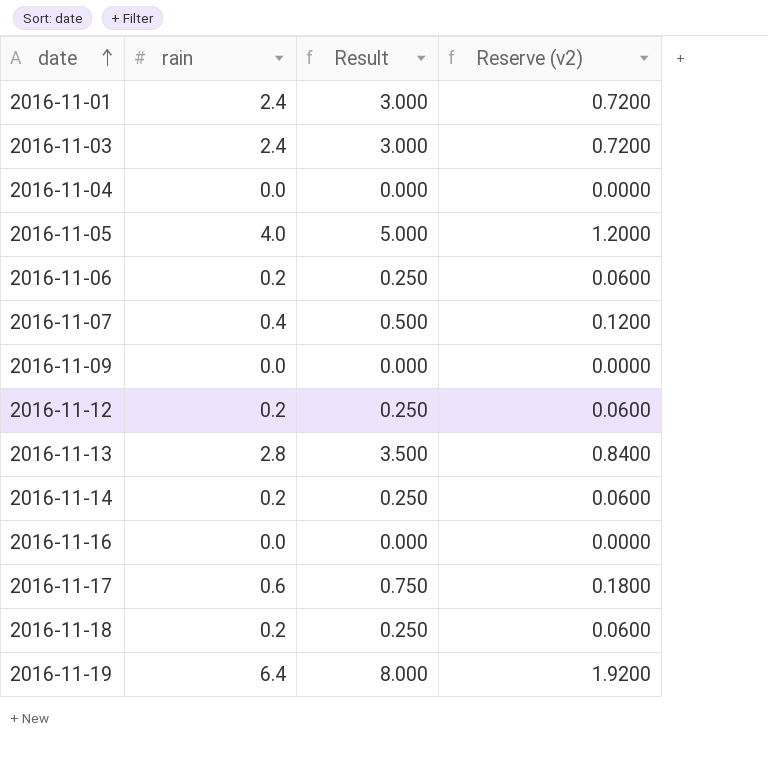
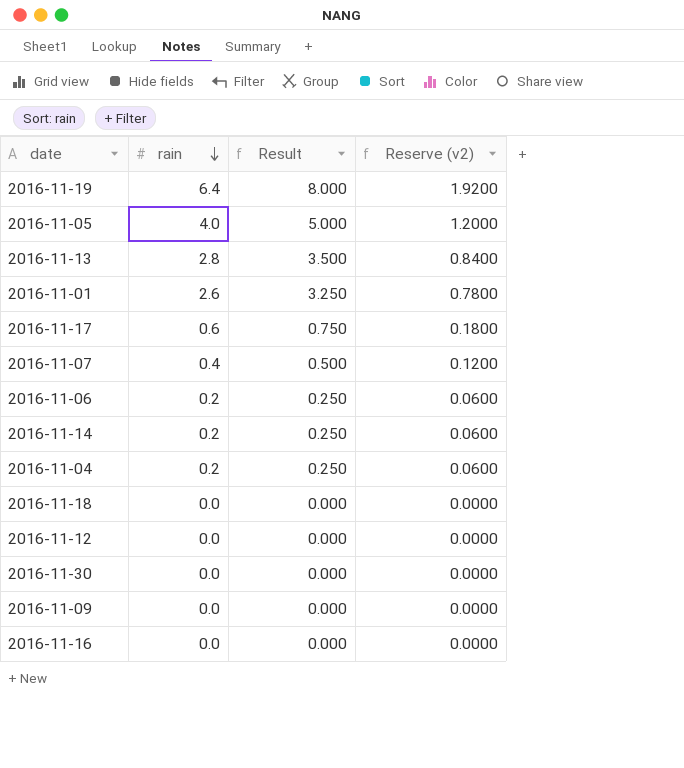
row order: date ascending -> rain descending
row 2016-11-03: 2.4 | 3.000 | 0.7200 -> none
2016-11-01 | rain: 2.4 -> 2.6
2016-11-01 | Result: 3.000 -> 3.250
2016-11-01 | Reserve (v2): 0.7200 -> 0.7800
2016-11-04 | rain: 0.0 -> 0.2
2016-11-04 | Result: 0.000 -> 0.250
2016-11-04 | Reserve (v2): 0.0000 -> 0.0600
2016-11-18 | rain: 0.2 -> 0.0
2016-11-18 | Result: 0.250 -> 0.000
2016-11-18 | Reserve (v2): 0.0600 -> 0.0000
2016-11-12 | rain: 0.2 -> 0.0
2016-11-12 | Result: 0.250 -> 0.000
2016-11-12 | Reserve (v2): 0.0600 -> 0.0000
row 2016-11-30: none -> 0.0 | 0.000 | 0.0000

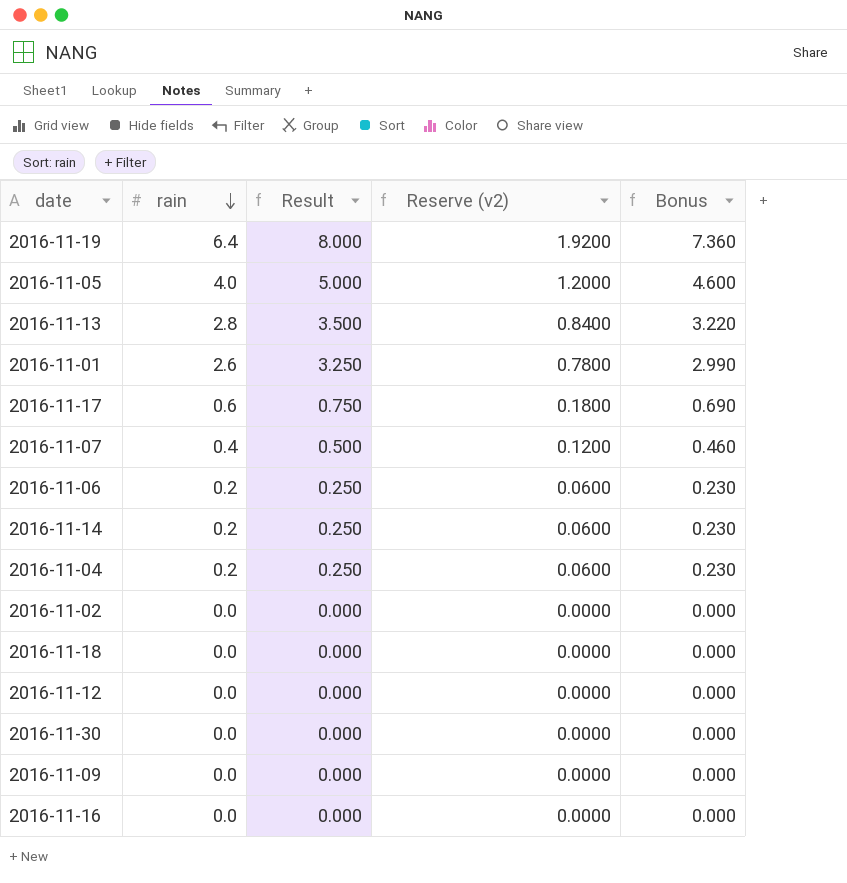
column Bonus | formula: none -> [rain] * 1.15
row 2016-11-02: none -> 0.0 | 0.000 | 0.0000 | 0.000

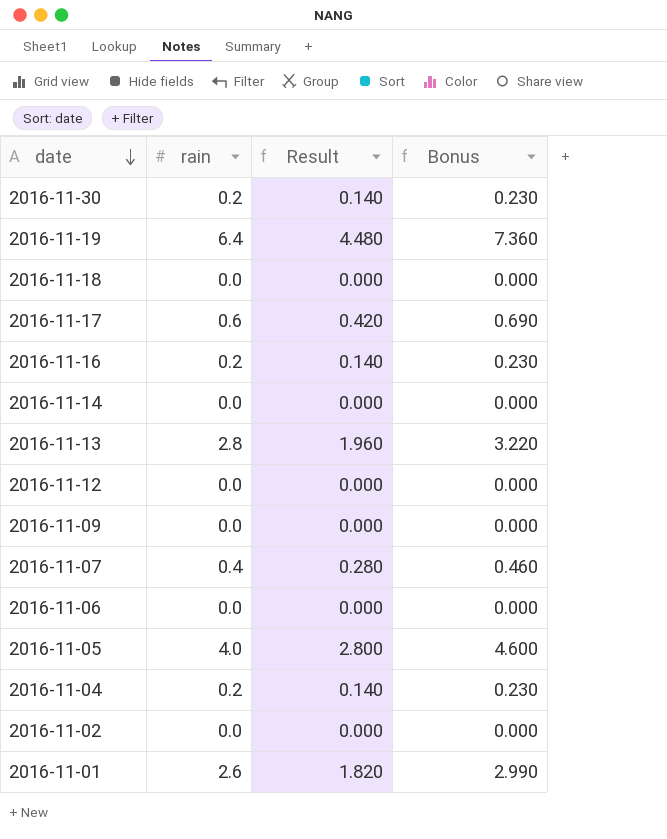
row order: rain descending -> date descending
column Reserve (v2) | formula: [rain] * 0.3 -> none
column Result | formula: [rain] * 1.25 -> [rain] * 0.7
2016-11-30 | rain: 0.0 -> 0.2
2016-11-30 | Bonus: 0.000 -> 0.230
2016-11-16 | rain: 0.0 -> 0.2
2016-11-16 | Bonus: 0.000 -> 0.230
2016-11-14 | rain: 0.2 -> 0.0
2016-11-14 | Bonus: 0.230 -> 0.000
2016-11-06 | rain: 0.2 -> 0.0
2016-11-06 | Bonus: 0.230 -> 0.000

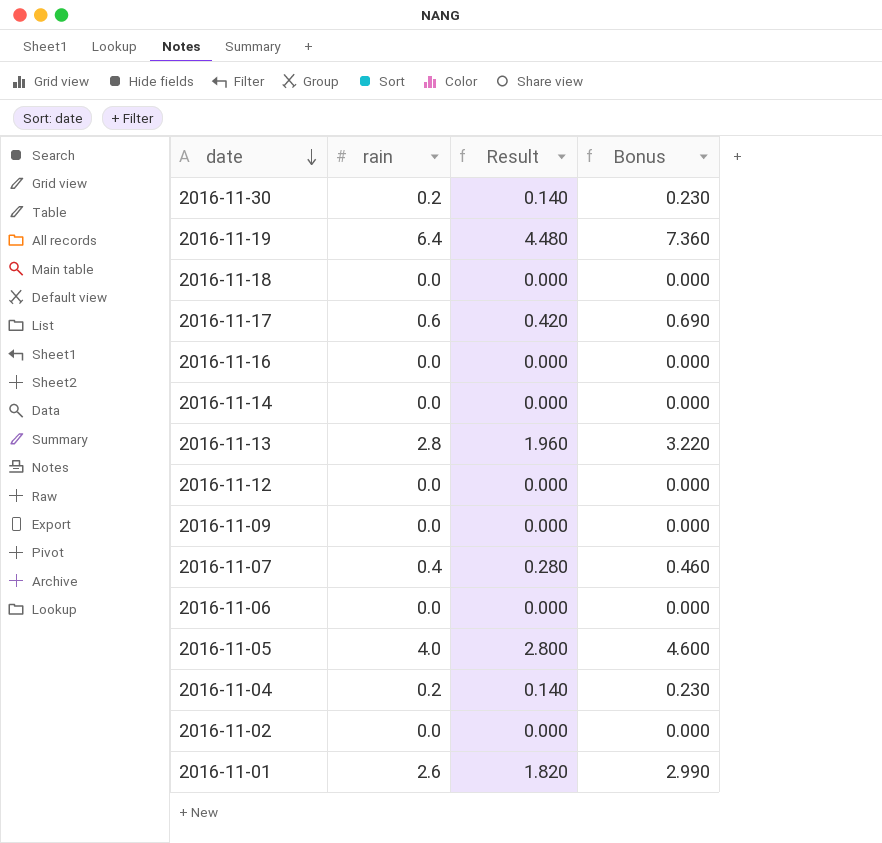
2016-11-16 | rain: 0.2 -> 0.0
2016-11-16 | Result: 0.140 -> 0.000
2016-11-16 | Bonus: 0.230 -> 0.000

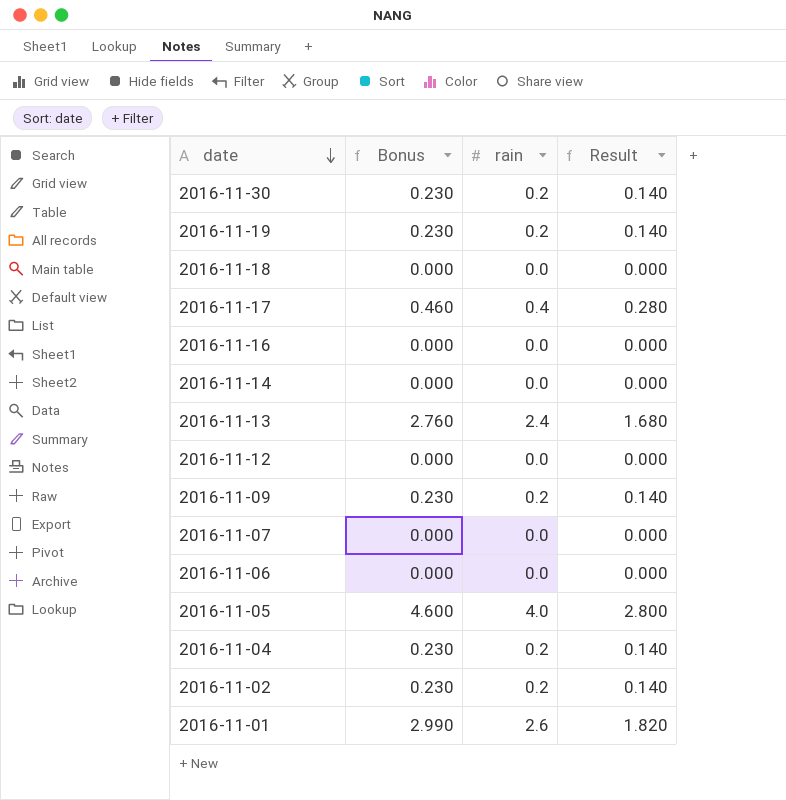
column Bonus | position: 4 -> 2
2016-11-19 | Bonus: 7.360 -> 0.230
2016-11-19 | rain: 6.4 -> 0.2
2016-11-19 | Result: 4.480 -> 0.140
2016-11-17 | Bonus: 0.690 -> 0.460
2016-11-17 | rain: 0.6 -> 0.4
2016-11-17 | Result: 0.420 -> 0.280
2016-11-13 | Bonus: 3.220 -> 2.760
2016-11-13 | rain: 2.8 -> 2.4
2016-11-13 | Result: 1.960 -> 1.680
2016-11-09 | Bonus: 0.000 -> 0.230
2016-11-09 | rain: 0.0 -> 0.2
2016-11-09 | Result: 0.000 -> 0.140
2016-11-07 | Bonus: 0.460 -> 0.000
2016-11-07 | rain: 0.4 -> 0.0
2016-11-07 | Result: 0.280 -> 0.000
2016-11-02 | Bonus: 0.000 -> 0.230
2016-11-02 | rain: 0.0 -> 0.2
2016-11-02 | Result: 0.000 -> 0.140

